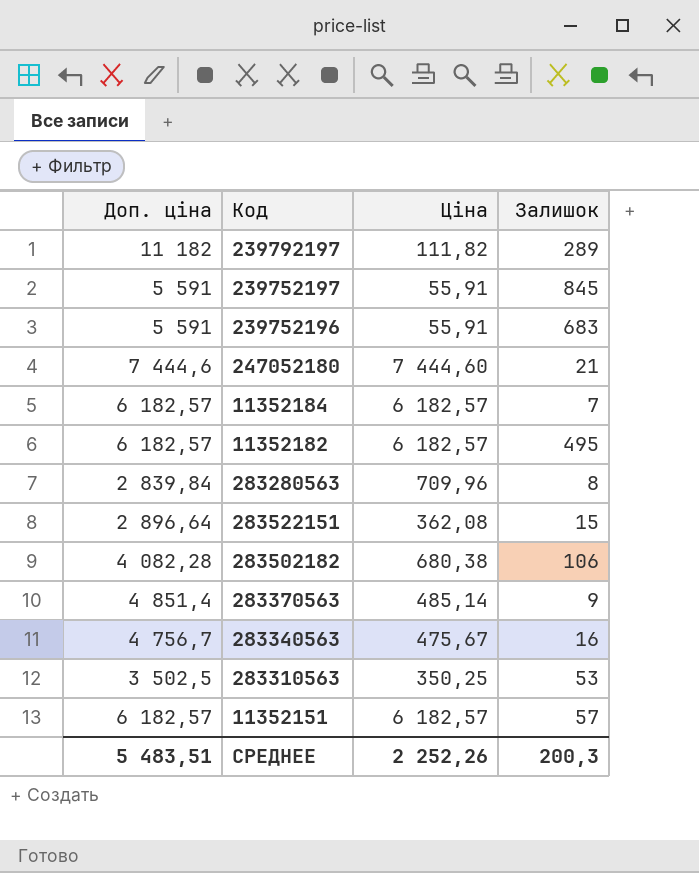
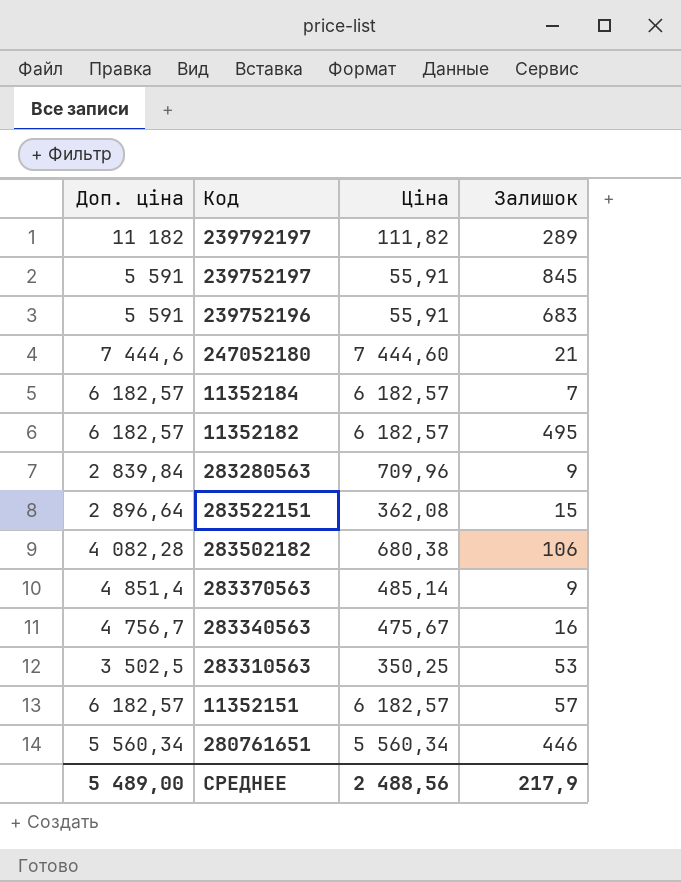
283280563 | Залишок: 8 -> 9
row 280761651: none -> 5 560,34 | 5 560,34 | 446
СРЕДНЕЕ | Доп. ціна: 5 483,51 -> 5 489,00
СРЕДНЕЕ | Ціна: 2 252,26 -> 2 488,56
СРЕДНЕЕ | Залишок: 200,3 -> 217,9

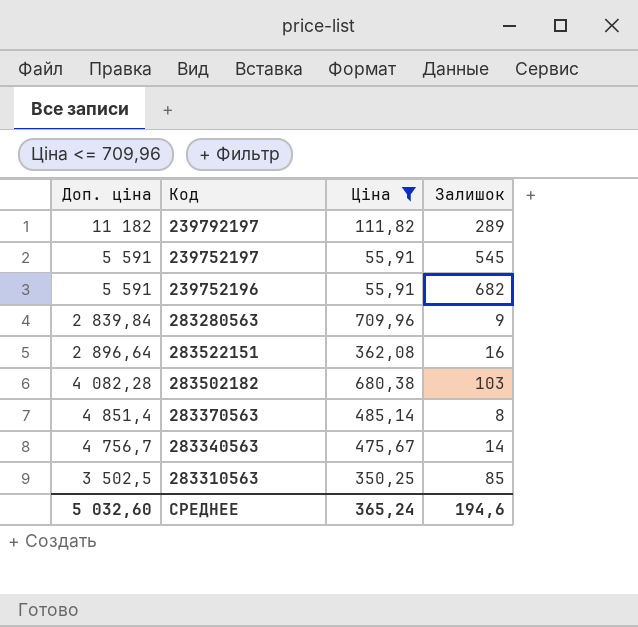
filter: none -> Ціна <= 709,96
239752197 | Залишок: 845 -> 545
239752196 | Залишок: 683 -> 682
283522151 | Залишок: 15 -> 16
283502182 | Залишок: 106 -> 103
283370563 | Залишок: 9 -> 8
283340563 | Залишок: 16 -> 14
283310563 | Залишок: 53 -> 85
СРЕДНЕЕ | Доп. ціна: 5 489,00 -> 5 032,60
СРЕДНЕЕ | Ціна: 2 488,56 -> 365,24
СРЕДНЕЕ | Залишок: 217,9 -> 194,6

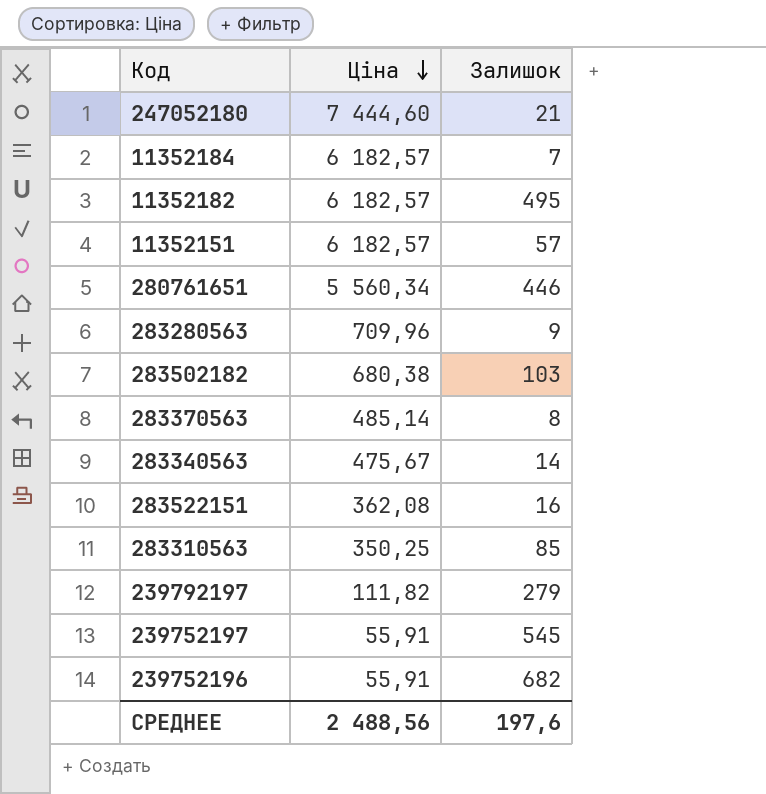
filter: Ціна <= 709,96 -> none
row order: none -> Ціна descending
column Доп. ціна | position: 1 -> none
239792197 | Залишок: 289 -> 279
СРЕДНЕЕ | Ціна: 365,24 -> 2 488,56
СРЕДНЕЕ | Залишок: 194,6 -> 197,6

